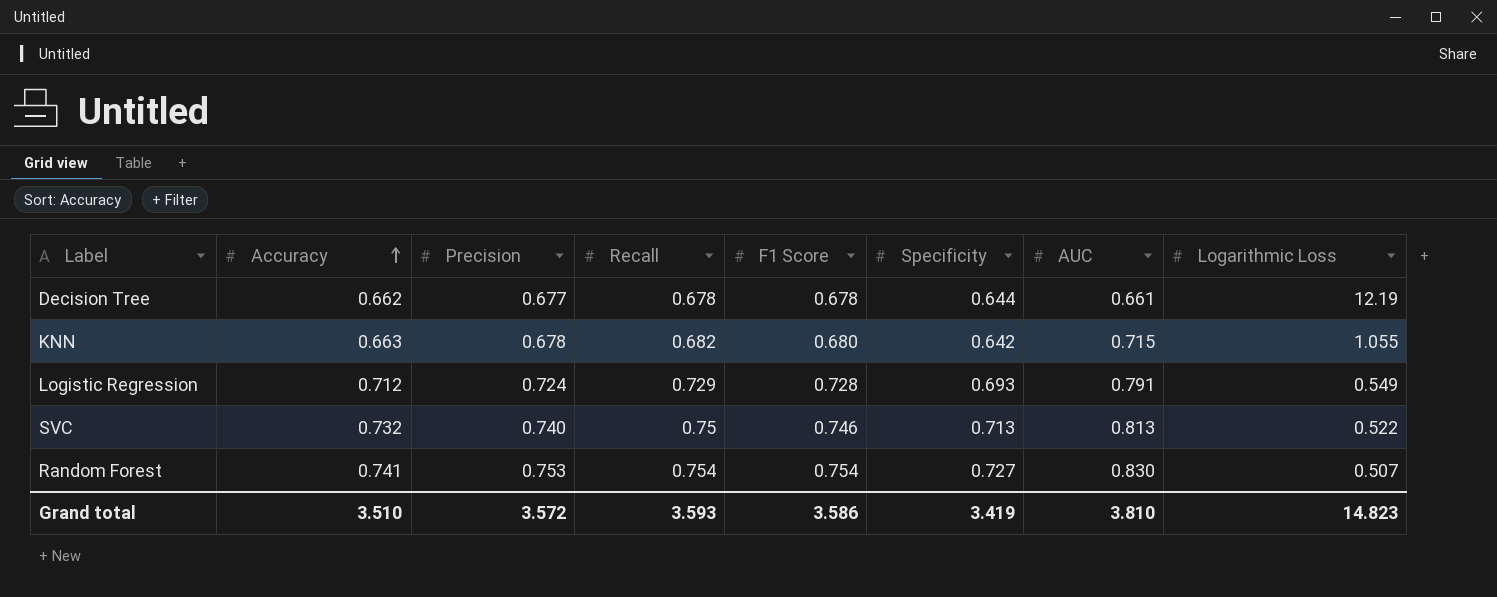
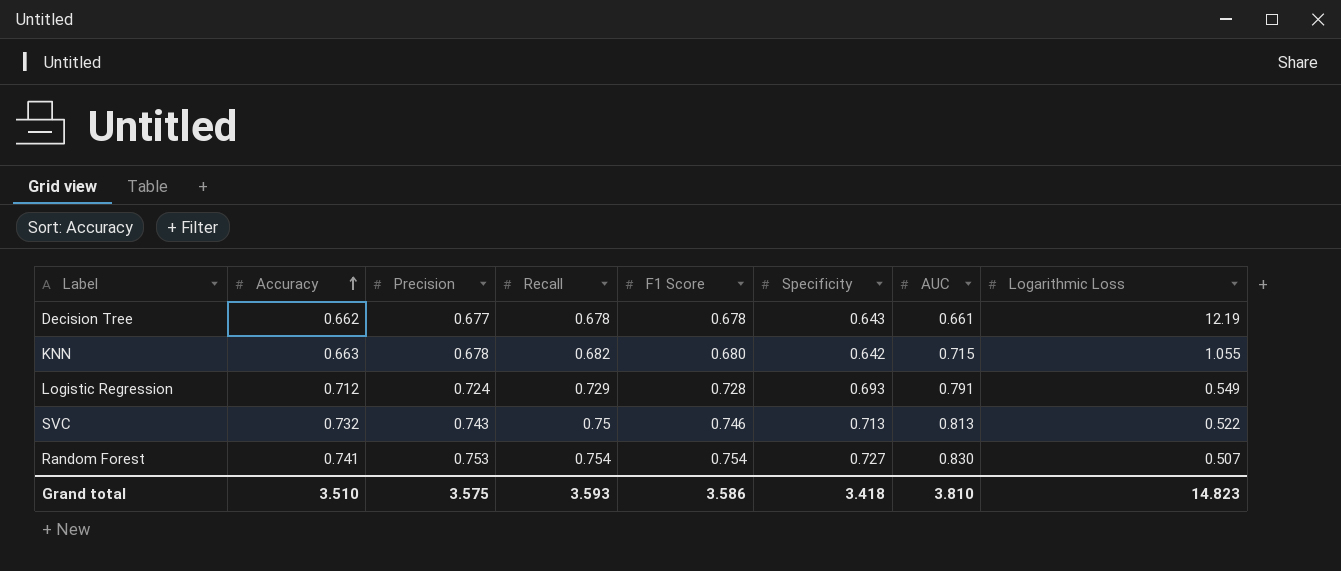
Decision Tree | Specificity: 0.644 -> 0.643
SVC | Precision: 0.740 -> 0.743
Grand total | Precision: 3.572 -> 3.575
Grand total | Specificity: 3.419 -> 3.418

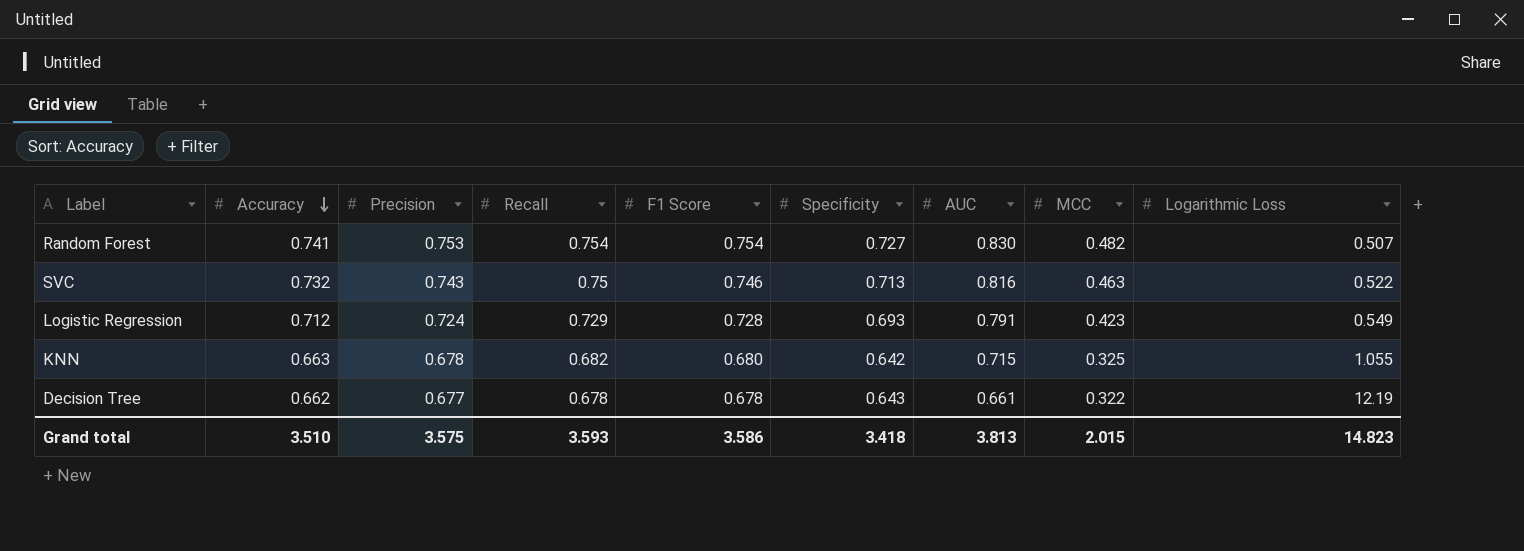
row order: Accuracy ascending -> Accuracy descending
column MCC | position: none -> 8
SVC | AUC: 0.813 -> 0.816
Grand total | AUC: 3.810 -> 3.813

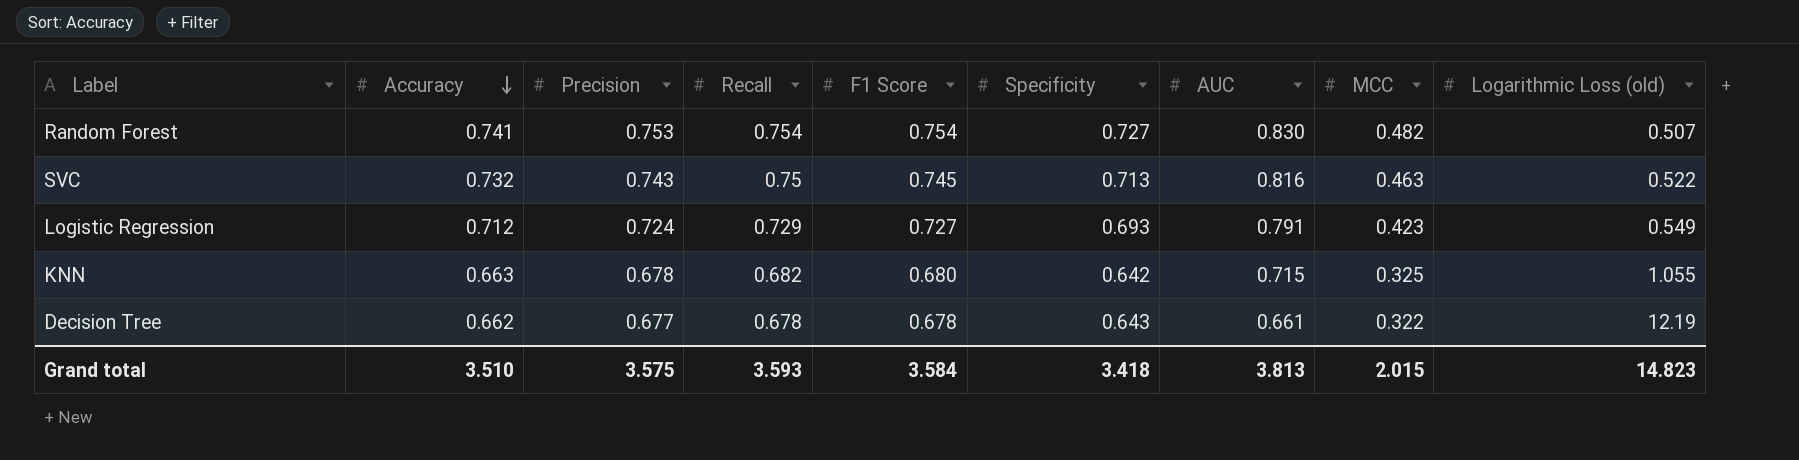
column name: Logarithmic Loss -> Logarithmic Loss (old)
SVC | F1 Score: 0.746 -> 0.745
Logistic Regression | F1 Score: 0.728 -> 0.727
Grand total | F1 Score: 3.586 -> 3.584

